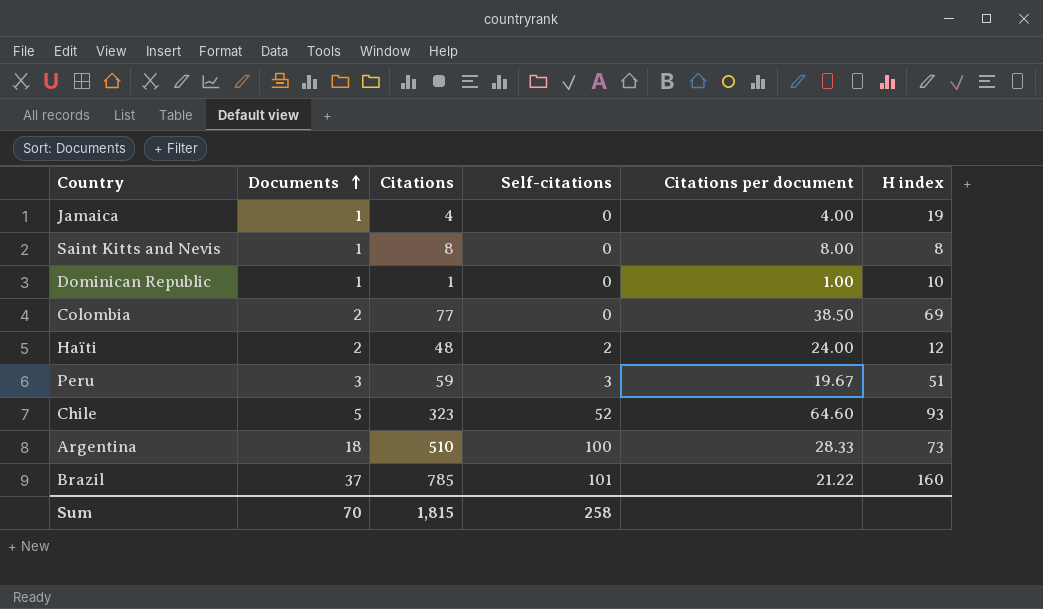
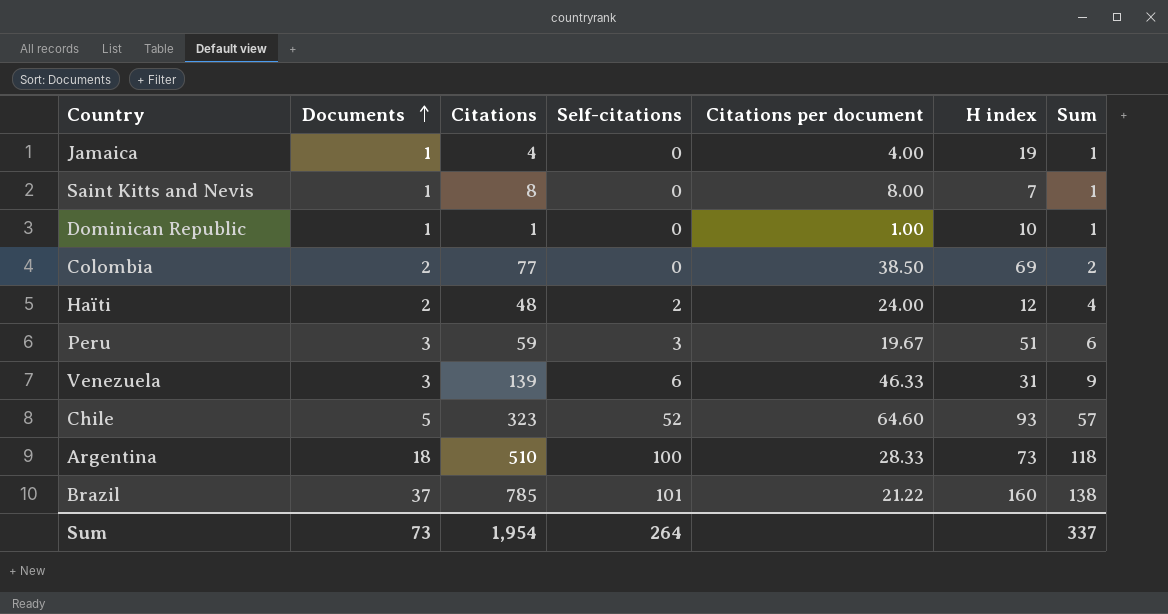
column Sum | formula: none -> [Documents] + [Self-citations]
Saint Kitts and Nevis | H index: 8 -> 7
row Venezuela: none -> 3 | 139 | 6 | 46.33 | 31 | 9
Sum | Documents: 70 -> 73
Sum | Citations: 1,815 -> 1,954
Sum | Self-citations: 258 -> 264

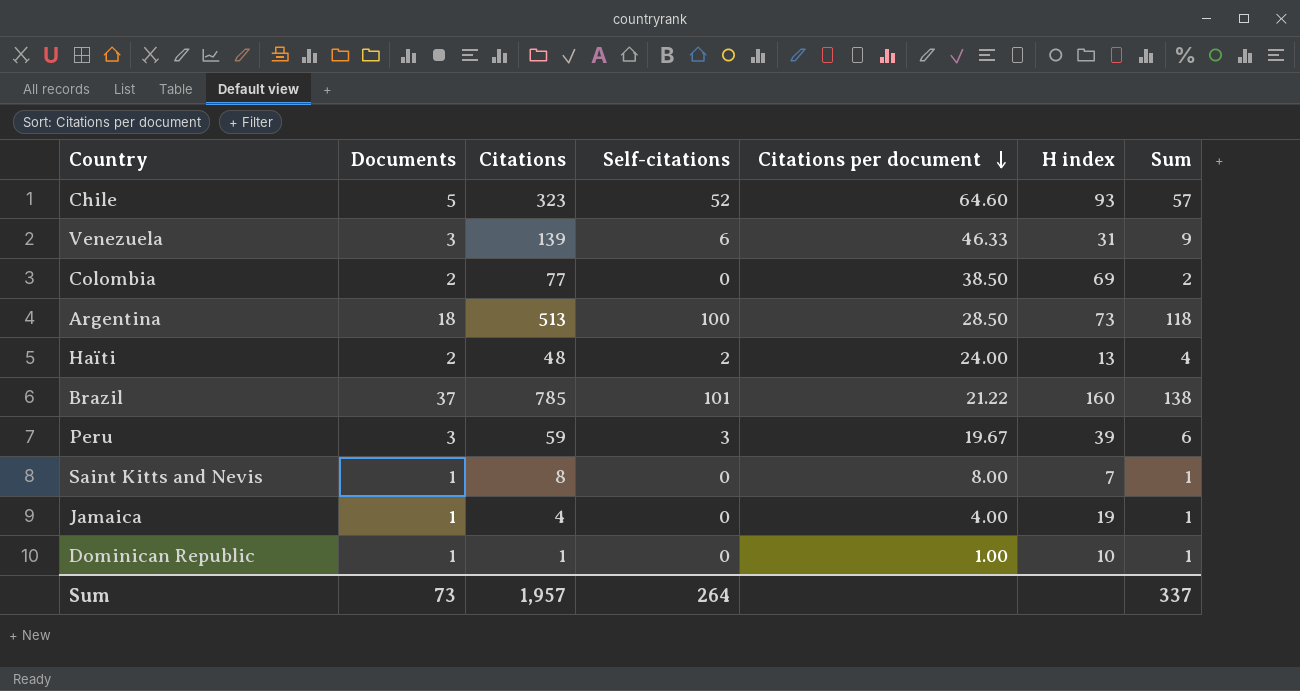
row order: Documents ascending -> Citations per document descending
Argentina | Citations: 510 -> 513
Argentina | Citations per document: 28.33 -> 28.50
Haïti | H index: 12 -> 13
Peru | H index: 51 -> 39
Sum | Citations: 1,954 -> 1,957

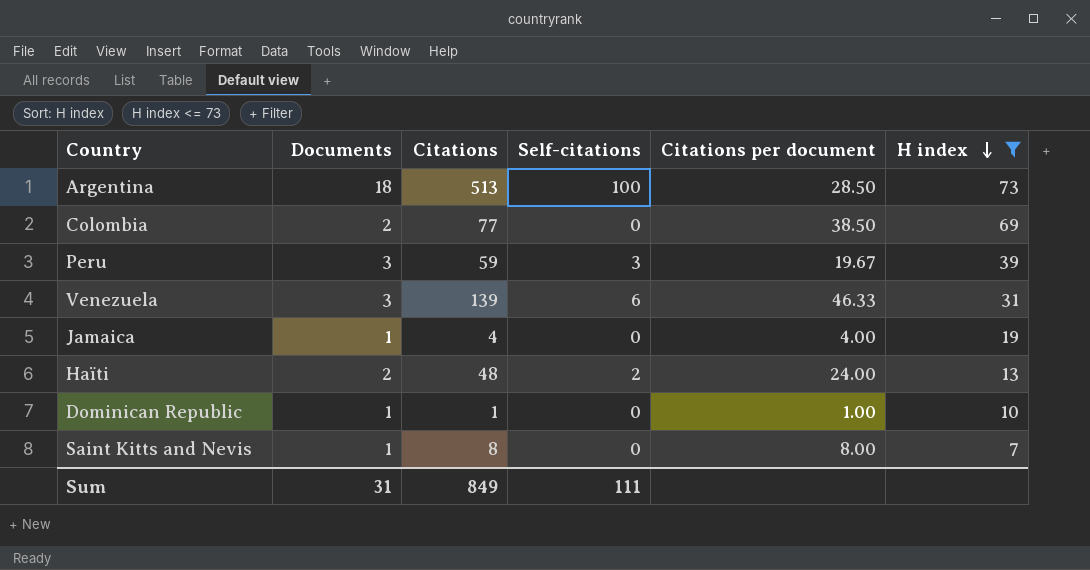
filter: none -> H index <= 73
row order: Citations per document descending -> H index descending
column Sum | formula: [Documents] + [Self-citations] -> none
Sum | Documents: 73 -> 31
Sum | Citations: 1,957 -> 849
Sum | Self-citations: 264 -> 111

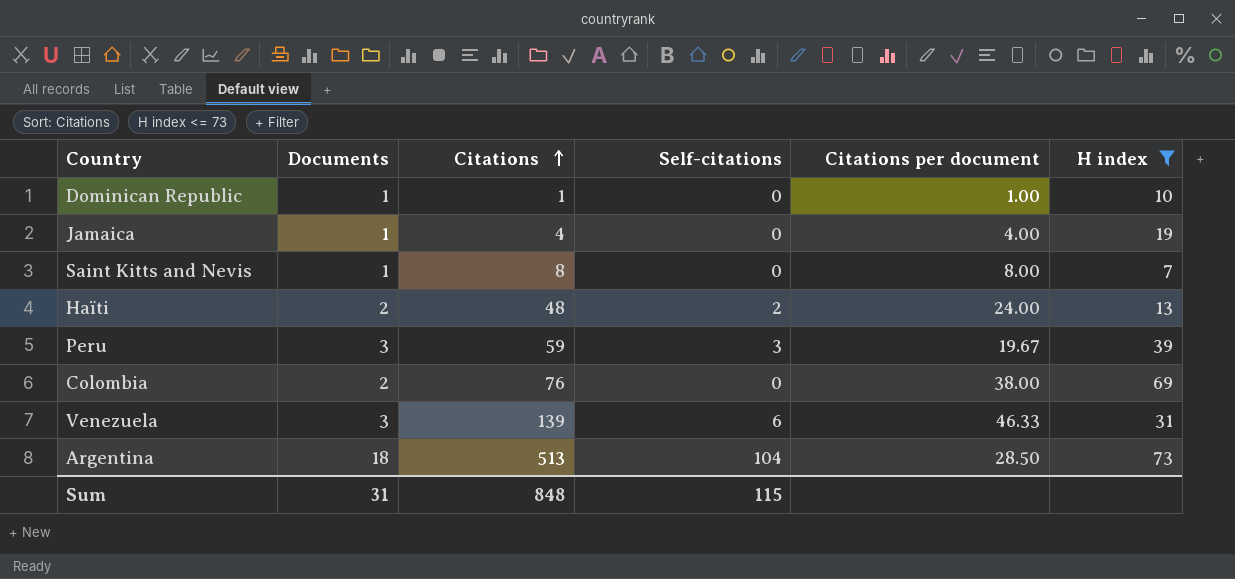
row order: H index descending -> Citations ascending
Colombia | Citations: 77 -> 76
Colombia | Citations per document: 38.50 -> 38.00
Argentina | Self-citations: 100 -> 104
Sum | Citations: 849 -> 848
Sum | Self-citations: 111 -> 115

